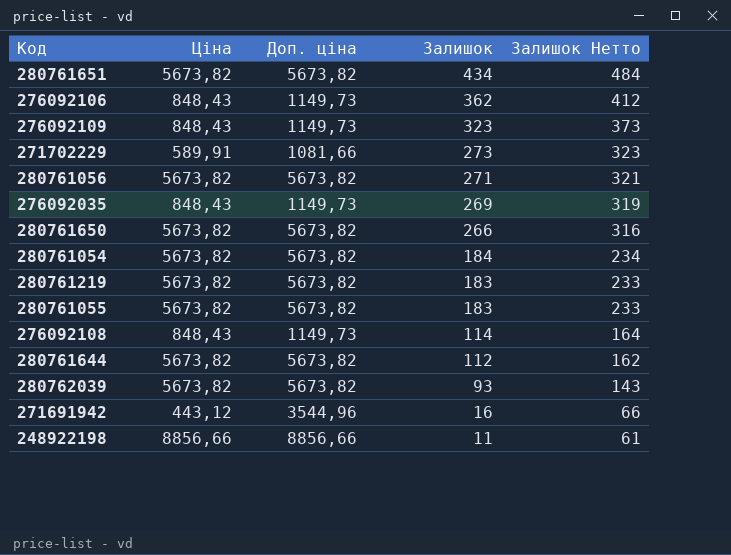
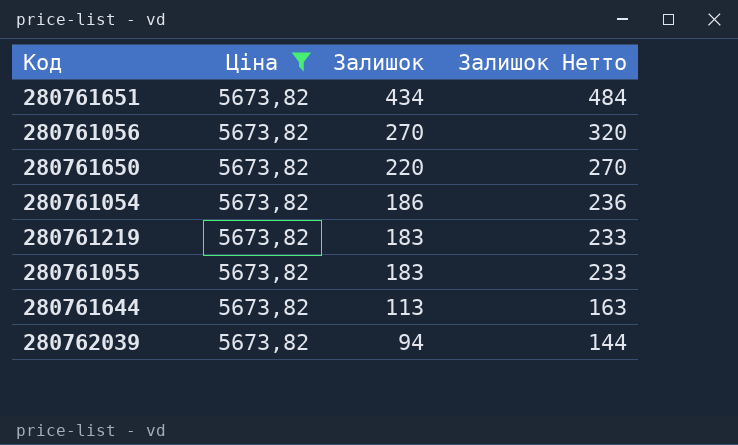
filter: none -> Ціна = 5673,82
column Доп. ціна | position: 3 -> none
280761056 | Залишок: 271 -> 270
280761056 | Залишок Нетто: 321 -> 320
280761650 | Залишок: 266 -> 220
280761650 | Залишок Нетто: 316 -> 270
280761054 | Залишок: 184 -> 186
280761054 | Залишок Нетто: 234 -> 236
280761644 | Залишок: 112 -> 113
280761644 | Залишок Нетто: 162 -> 163
280762039 | Залишок: 93 -> 94
280762039 | Залишок Нетто: 143 -> 144

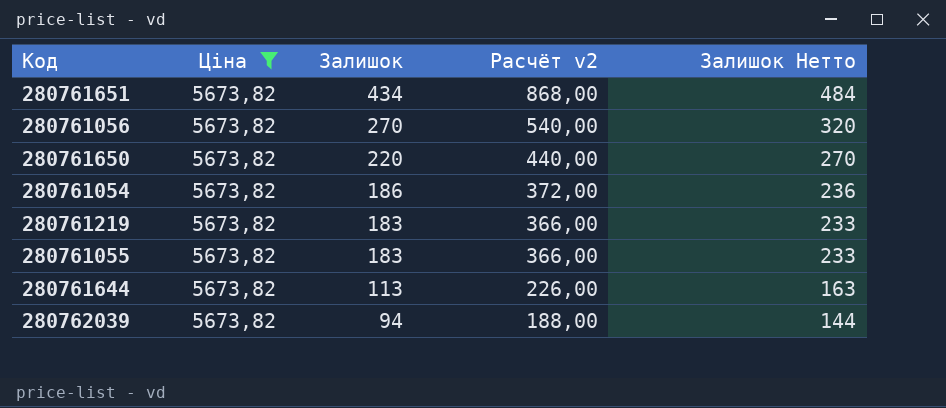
column Расчёт v2 | formula: none -> [Залишок] * 2

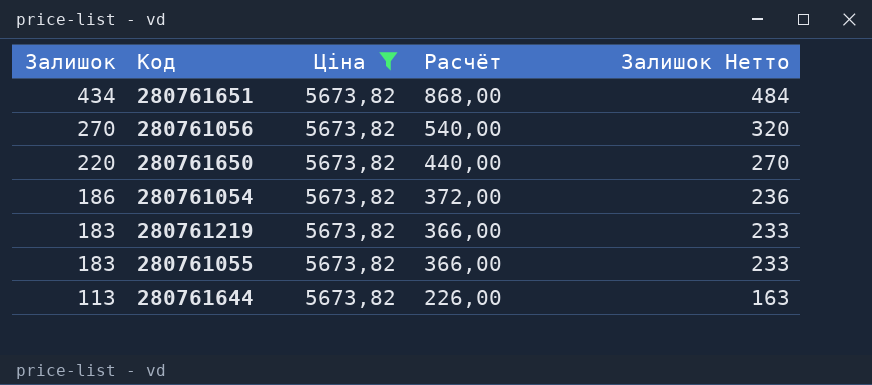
column Залишок | position: 3 -> 1
column name: Расчёт v2 -> Расчёт
row 280762039: 5673,82 | 94 | 188,00 | 144 -> none

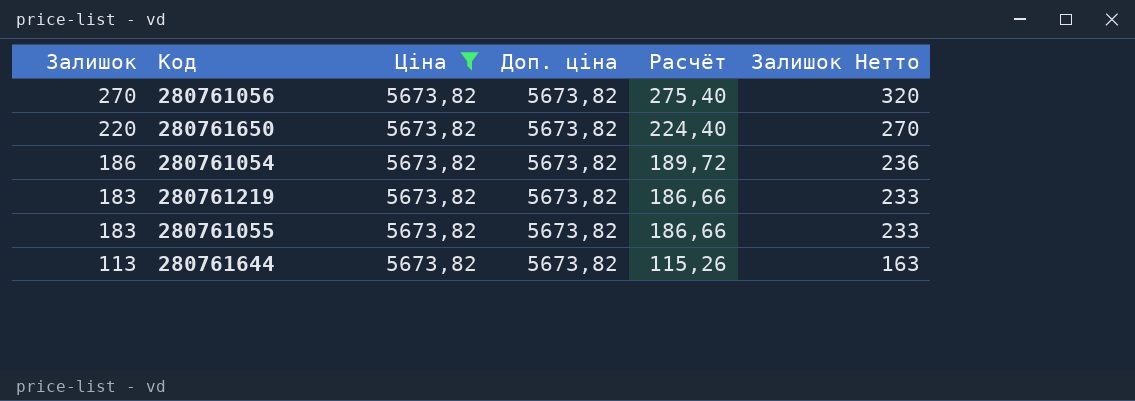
column Доп. ціна | position: none -> 4
column Расчёт | formula: [Залишок] * 2 -> [Залишок] * 1,02
row 280761651: 434 | 5673,82 | 868,00 | 484 -> none

